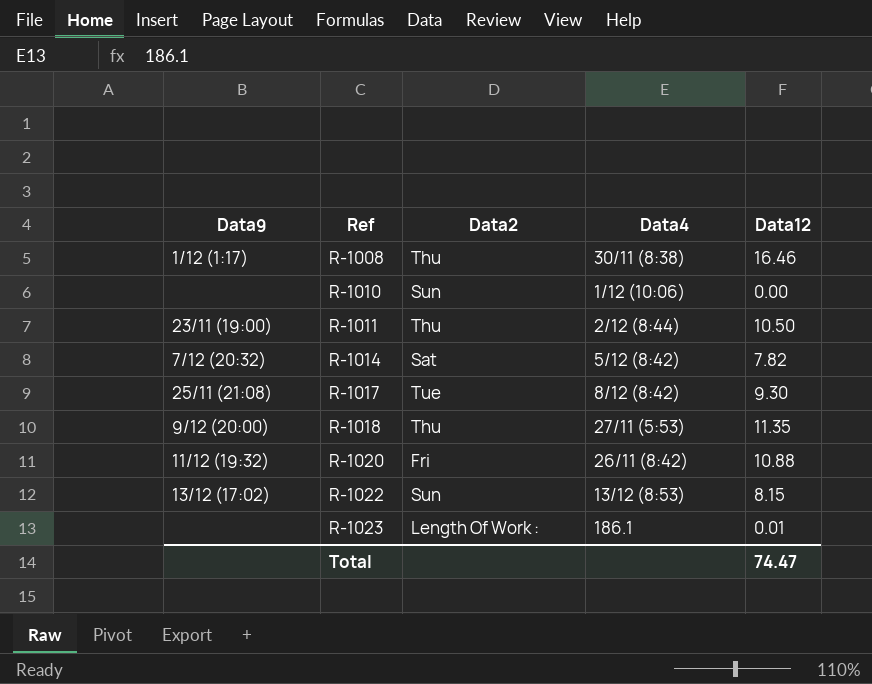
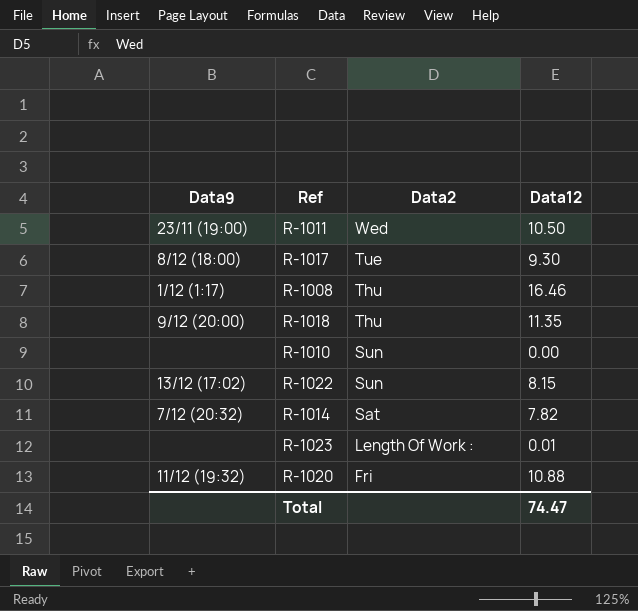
row order: Ref ascending -> Data2 descending
column Data4 | position: 4 -> none
R-1011 | Data2: Thu -> Wed
R-1017 | Data9: 25/11 (21:08) -> 8/12 (18:00)

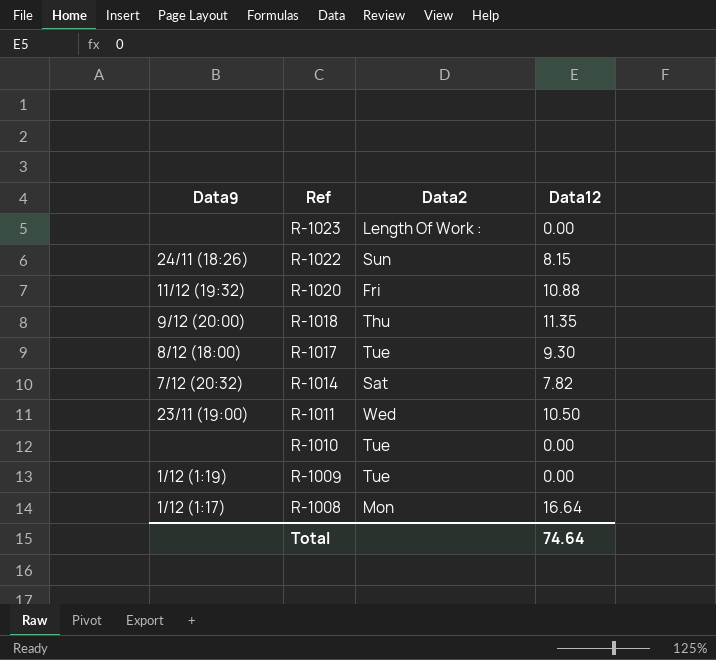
row order: Data2 descending -> Ref descending
R-1023 | Data12: 0.01 -> 0.00
R-1022 | Data9: 13/12 (17:02) -> 24/11 (18:26)
R-1010 | Data2: Sun -> Tue
row R-1009: none -> 1/12 (1:19) | Tue | 0.00
R-1008 | Data2: Thu -> Mon
R-1008 | Data12: 16.46 -> 16.64
Total | Data12: 74.47 -> 74.64

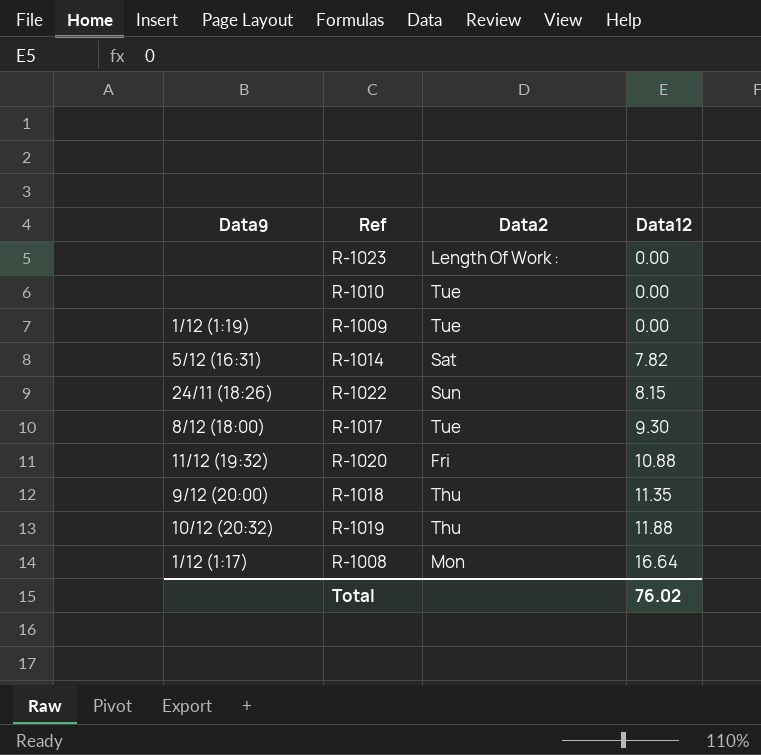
row order: Ref descending -> Data12 ascending
row R-1011: 23/11 (19:00) | Wed | 10.50 -> none
R-1014 | Data9: 7/12 (20:32) -> 5/12 (16:31)
row R-1019: none -> 10/12 (20:32) | Thu | 11.88
Total | Data12: 74.64 -> 76.02

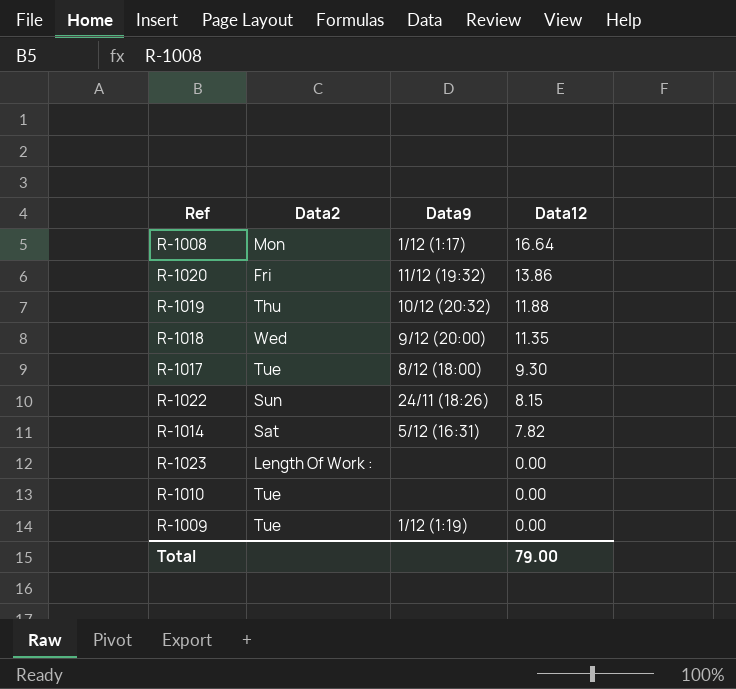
row order: Data12 ascending -> Data12 descending
column Data9 | position: 1 -> 3
R-1020 | Data12: 10.88 -> 13.86
R-1018 | Data2: Thu -> Wed
Total | Data12: 76.02 -> 79.00

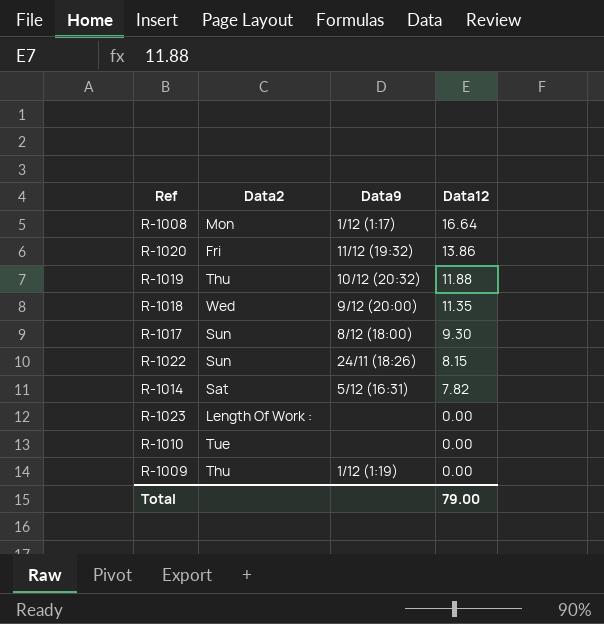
R-1017 | Data2: Tue -> Sun
R-1009 | Data2: Tue -> Thu

